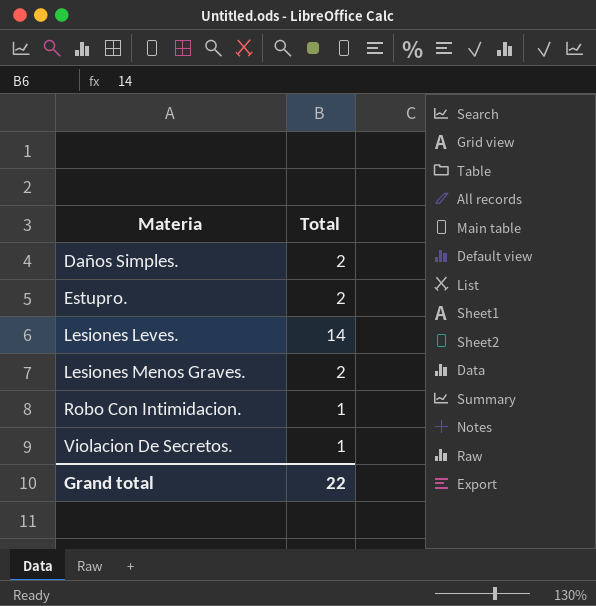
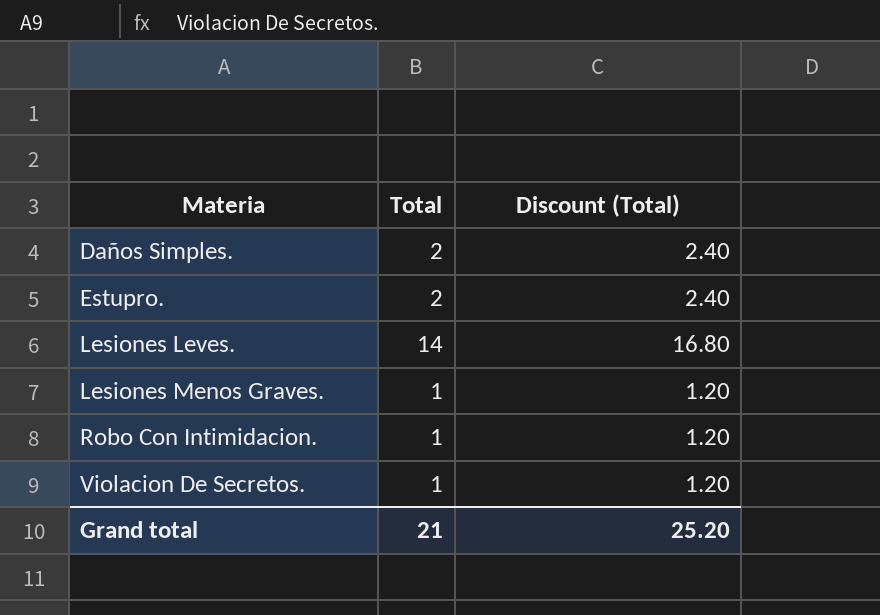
column Discount (Total) | formula: none -> [Total] * 1.2
Lesiones Menos Graves. | Total: 2 -> 1
Grand total | Total: 22 -> 21

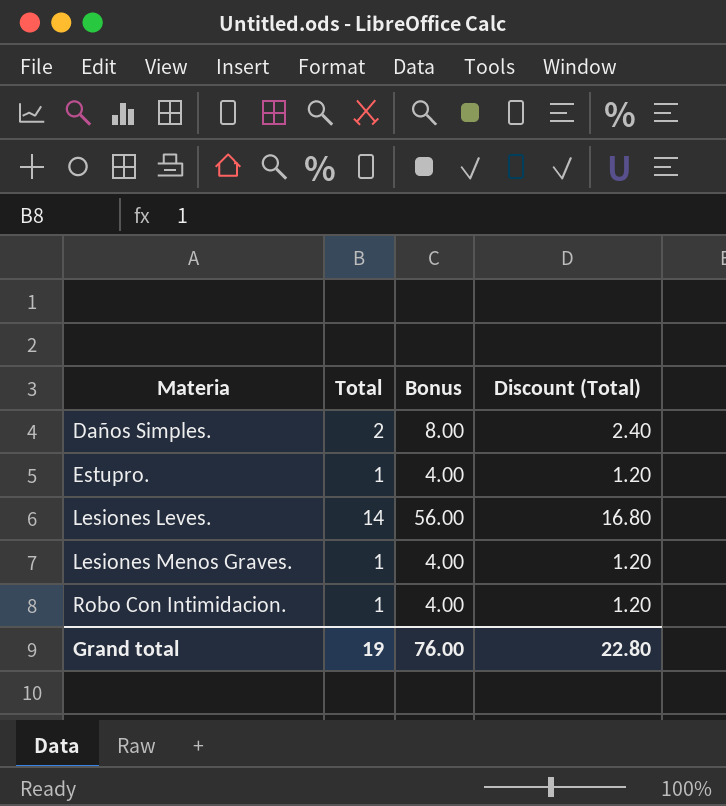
column Bonus | formula: none -> [Total] * 4
row Violacion De Secretos.: 1 | 1.20 -> none
Estupro. | Total: 2 -> 1
Estupro. | Discount (Total): 2.40 -> 1.20
Grand total | Total: 21 -> 19
Grand total | Discount (Total): 25.20 -> 22.80

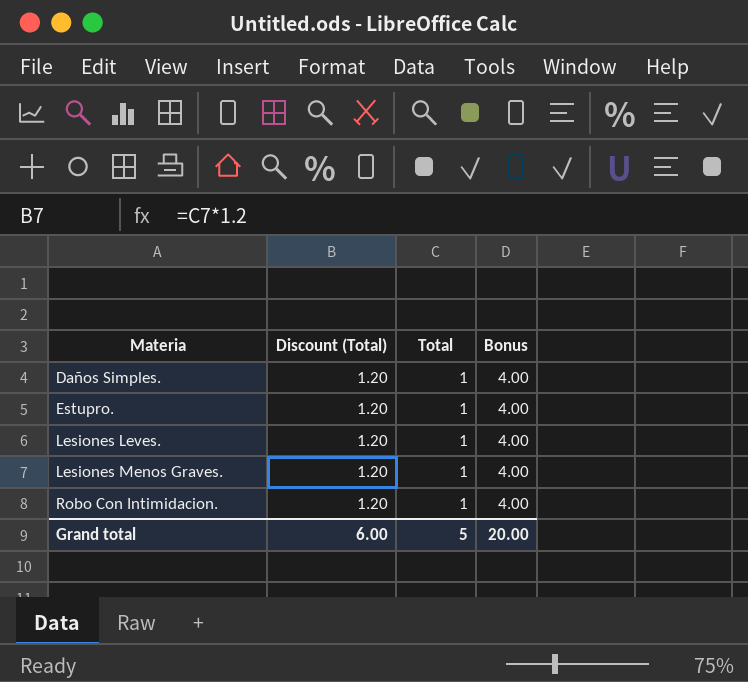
column Discount (Total) | position: 4 -> 2
Daños Simples. | Discount (Total): 2.40 -> 1.20
Daños Simples. | Total: 2 -> 1
Daños Simples. | Bonus: 8.00 -> 4.00
Lesiones Leves. | Discount (Total): 16.80 -> 1.20
Lesiones Leves. | Total: 14 -> 1
Lesiones Leves. | Bonus: 56.00 -> 4.00
Grand total | Discount (Total): 22.80 -> 6.00
Grand total | Total: 19 -> 5
Grand total | Bonus: 76.00 -> 20.00

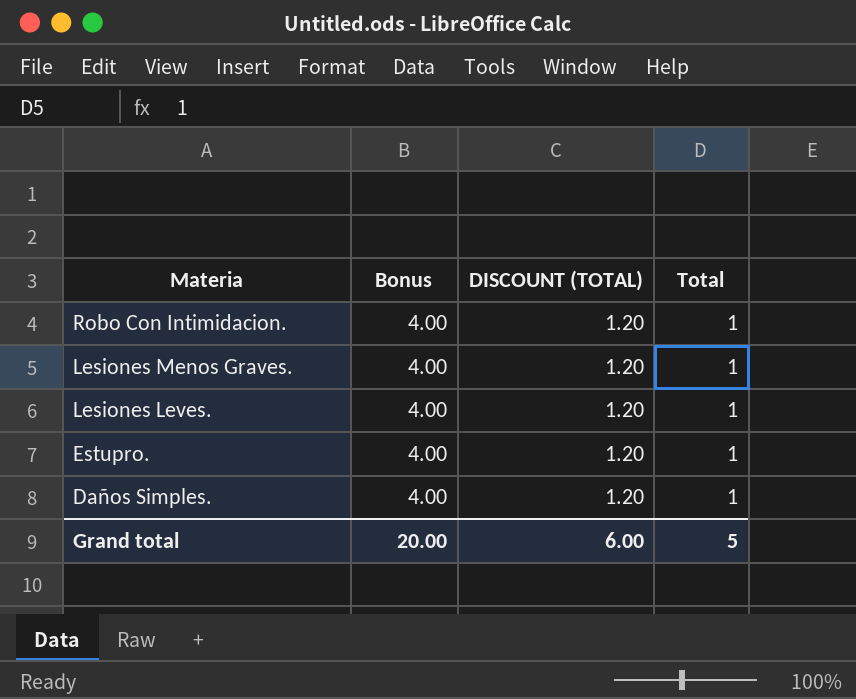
row order: Materia ascending -> Materia descending
column Bonus | position: 4 -> 2
column name: Discount (Total) -> DISCOUNT (TOTAL)

